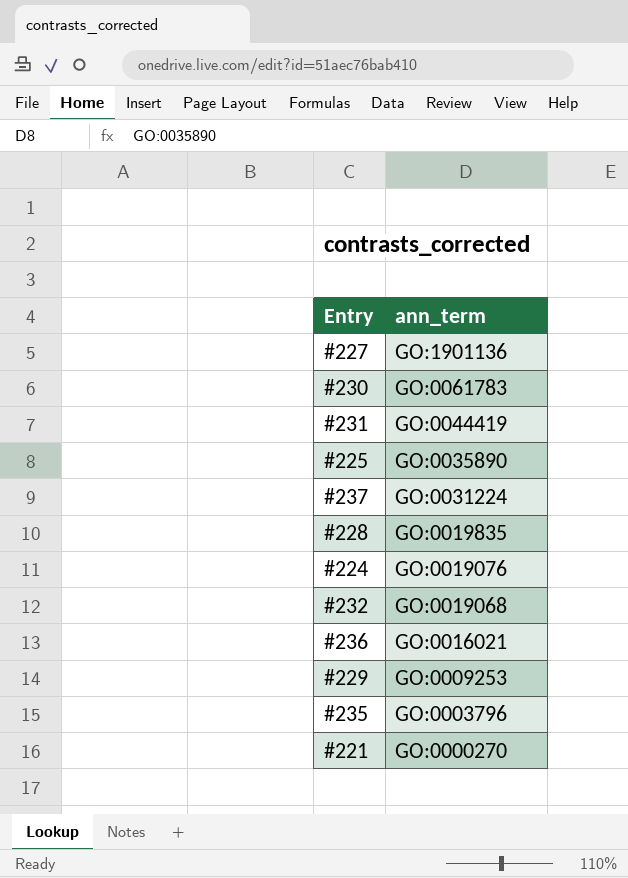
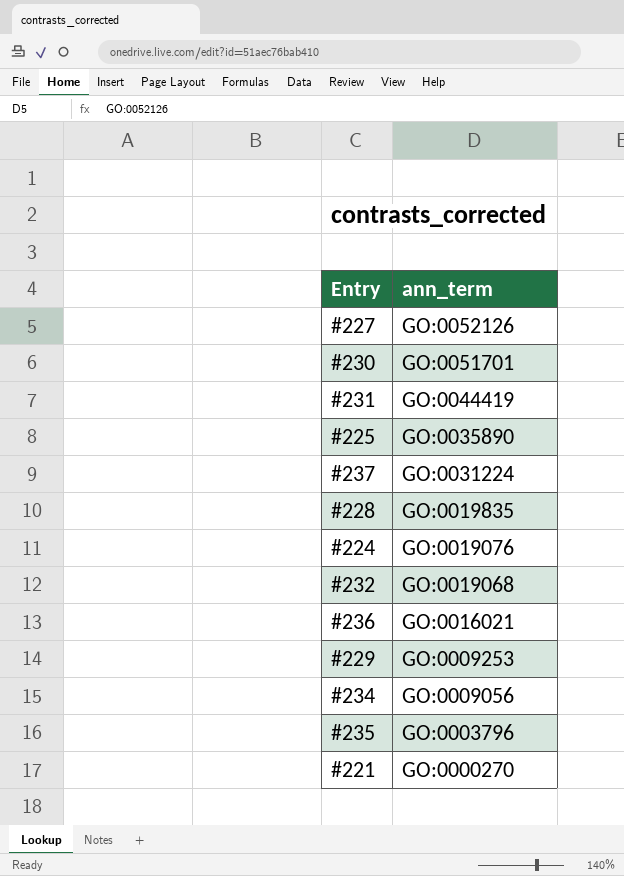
#227 | ann_term: GO:1901136 -> GO:0052126
#230 | ann_term: GO:0061783 -> GO:0051701
row #234: none -> GO:0009056

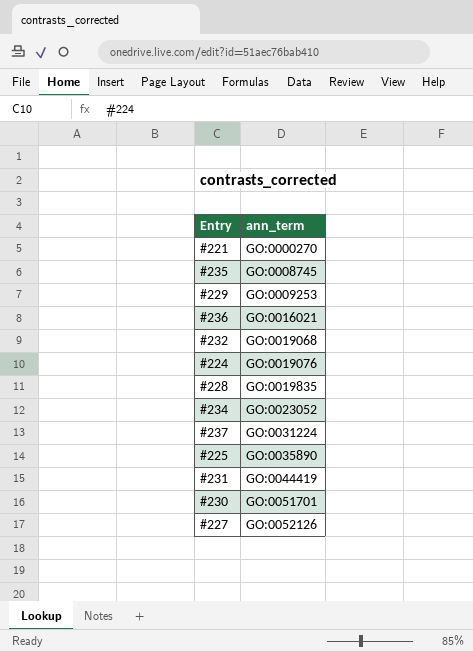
row order: ann_term descending -> ann_term ascending
#235 | ann_term: GO:0003796 -> GO:0008745
#234 | ann_term: GO:0009056 -> GO:0023052

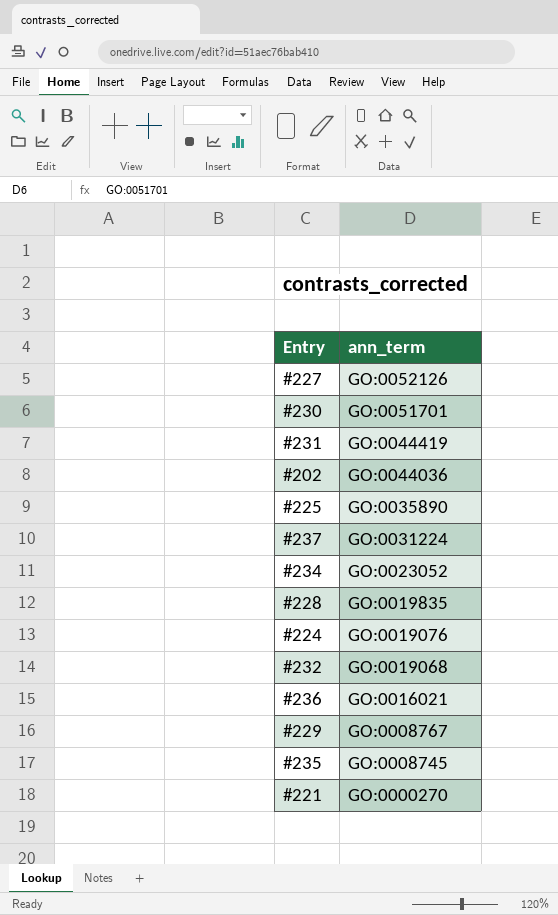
row order: ann_term ascending -> ann_term descending
row #202: none -> GO:0044036
#229 | ann_term: GO:0009253 -> GO:0008767

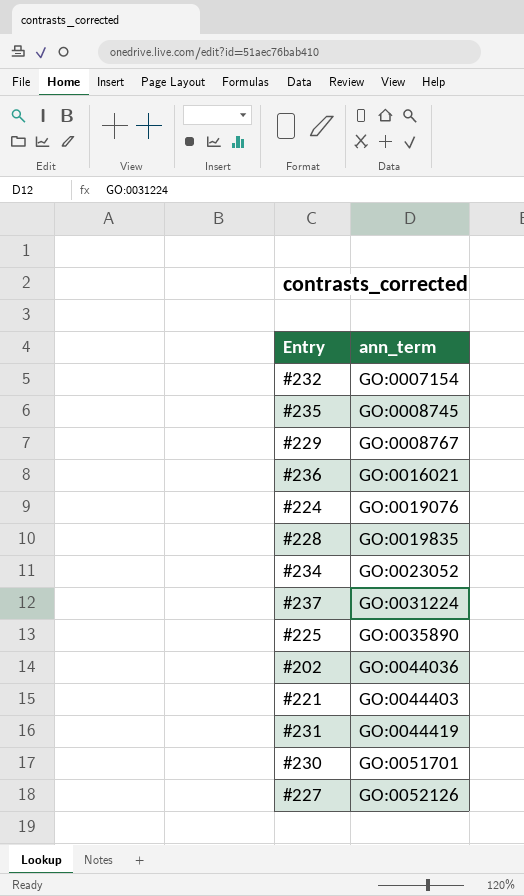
row order: ann_term descending -> ann_term ascending
#232 | ann_term: GO:0019068 -> GO:0007154
#221 | ann_term: GO:0000270 -> GO:0044403

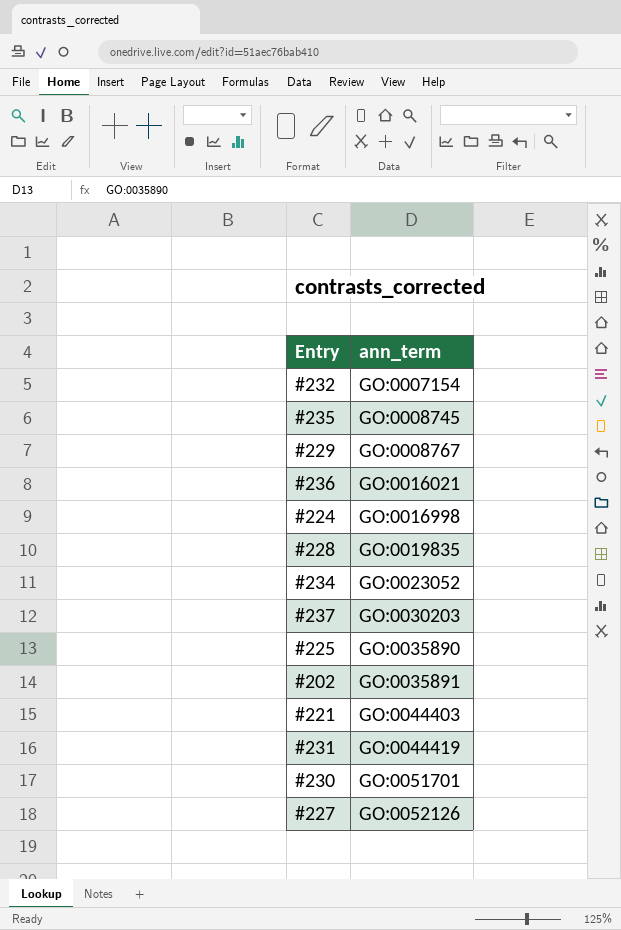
#224 | ann_term: GO:0019076 -> GO:0016998
#237 | ann_term: GO:0031224 -> GO:0030203
#202 | ann_term: GO:0044036 -> GO:0035891

